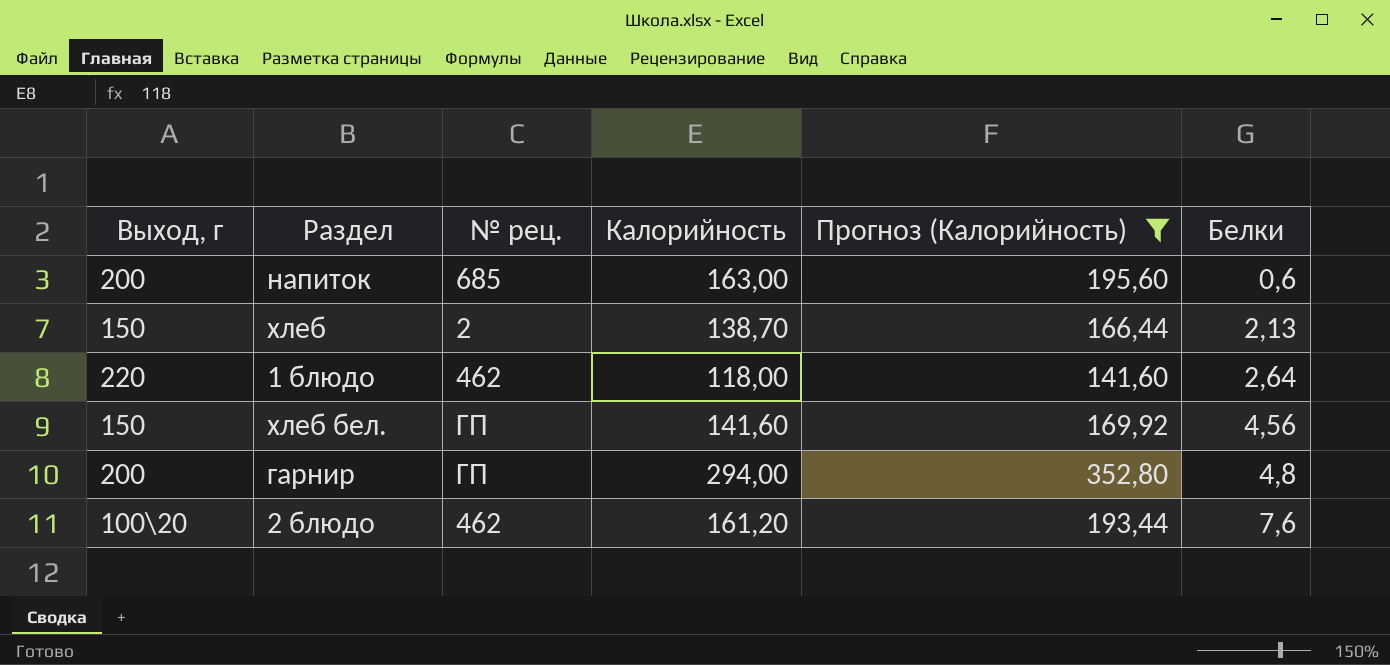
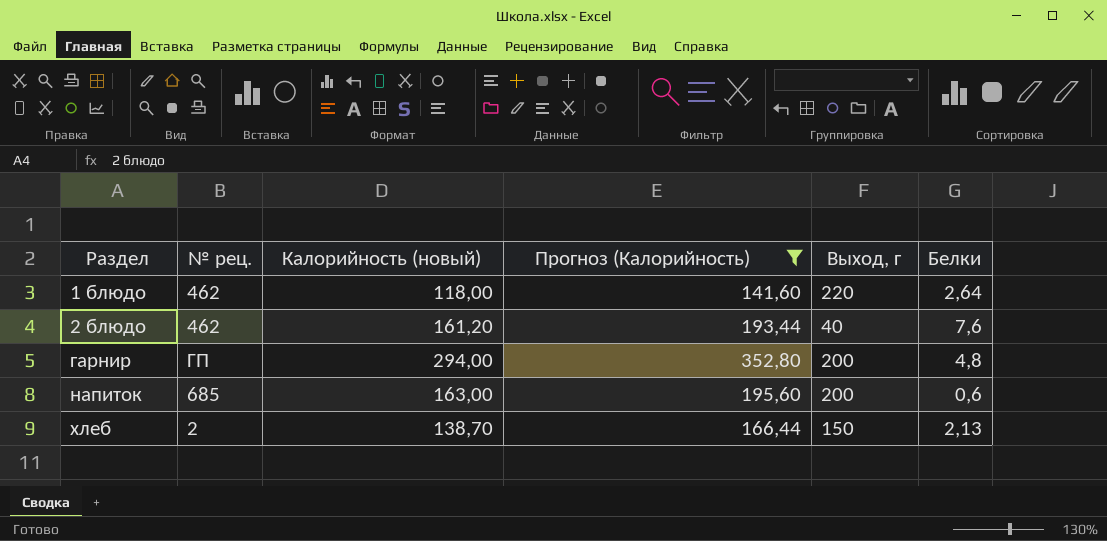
row order: Белки ascending -> Раздел ascending
column name: Калорийность -> Калорийность (новый)
column Выход, г | position: 1 -> 5
row хлеб бел.: 150 | ГП | 141,60 | 169,92 | 4,56 -> none
2 блюдо | Выход, г: 100\20 -> 40

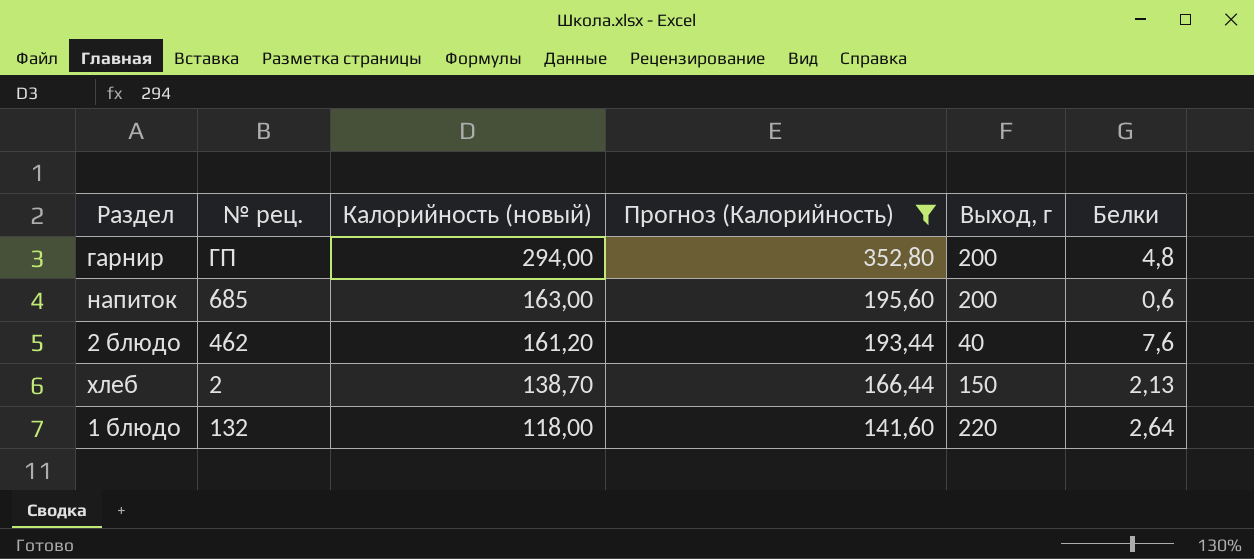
row order: Раздел ascending -> Калорийность (новый) descending
1 блюдо | № рец.: 462 -> 132

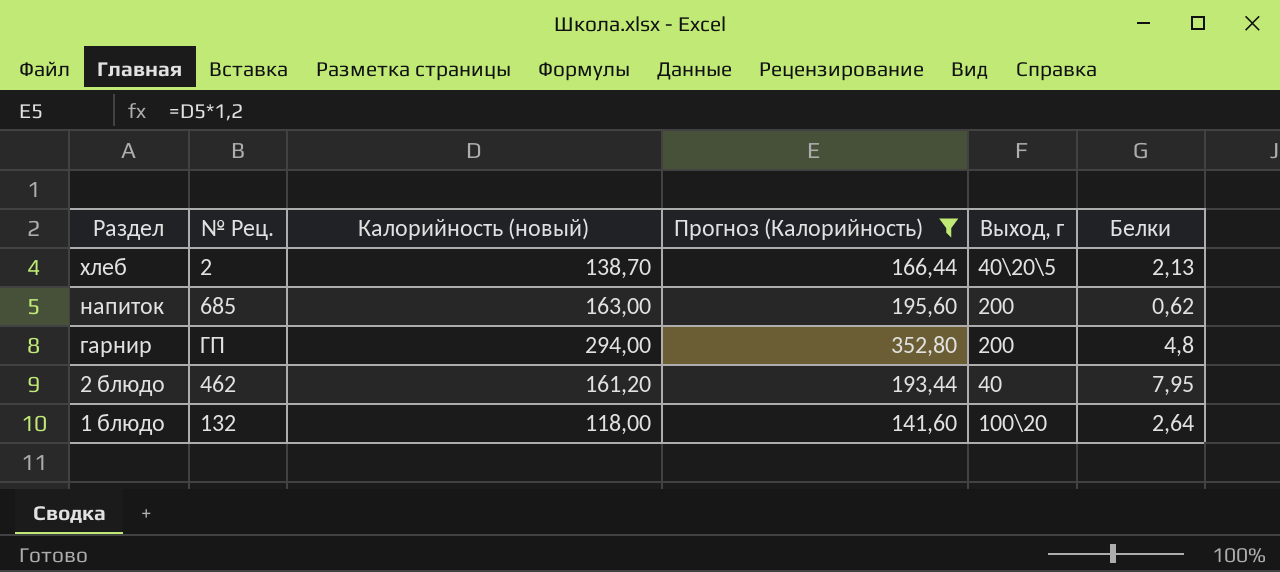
row order: Калорийность (новый) descending -> Раздел descending
column name: № рец. -> № Рец.
хлеб | Выход, г: 150 -> 40\20\5
напиток | Белки: 0,6 -> 0,62
2 блюдо | Белки: 7,6 -> 7,95
1 блюдо | Выход, г: 220 -> 100\20

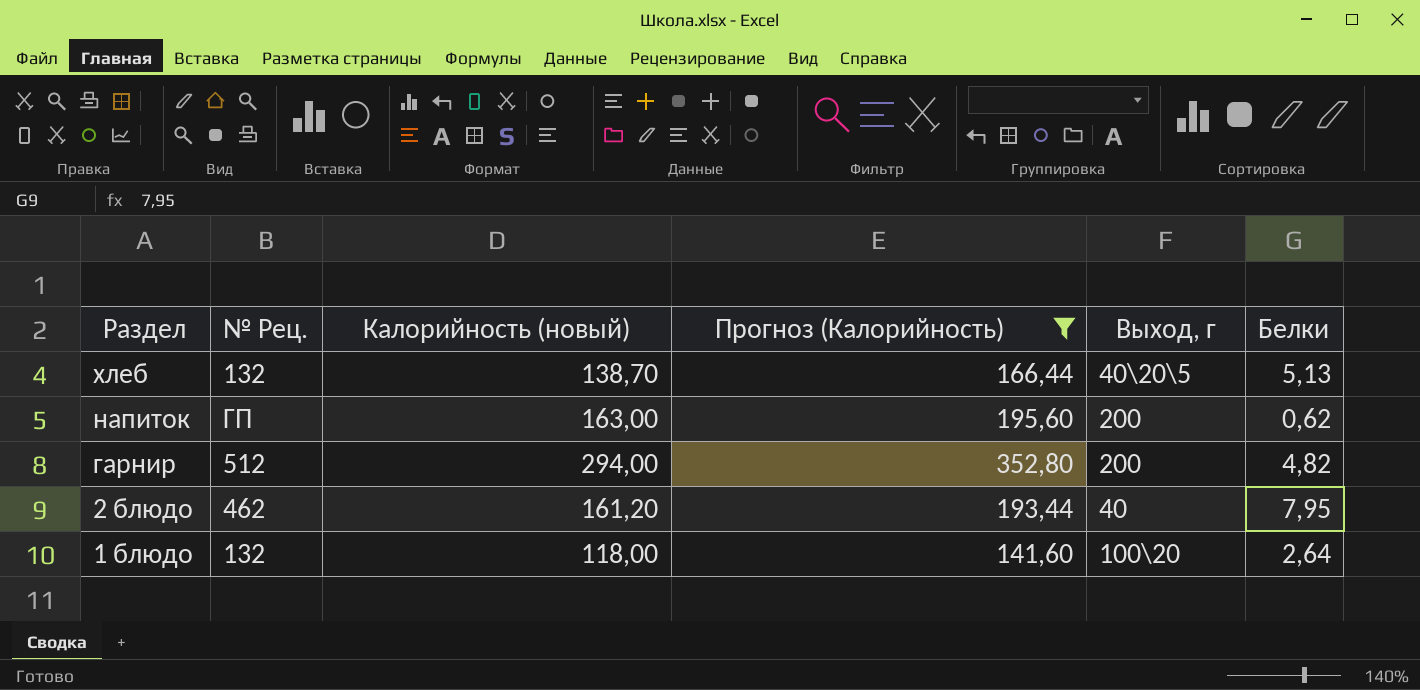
хлеб | № Рец.: 2 -> 132
хлеб | Белки: 2,13 -> 5,13
напиток | № Рец.: 685 -> ГП
гарнир | № Рец.: ГП -> 512
гарнир | Белки: 4,8 -> 4,82

